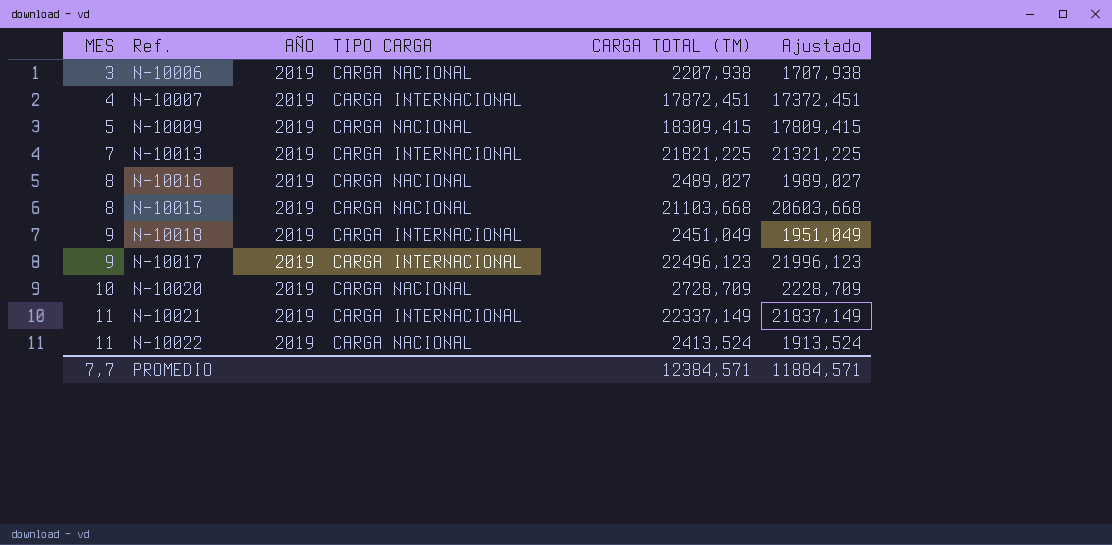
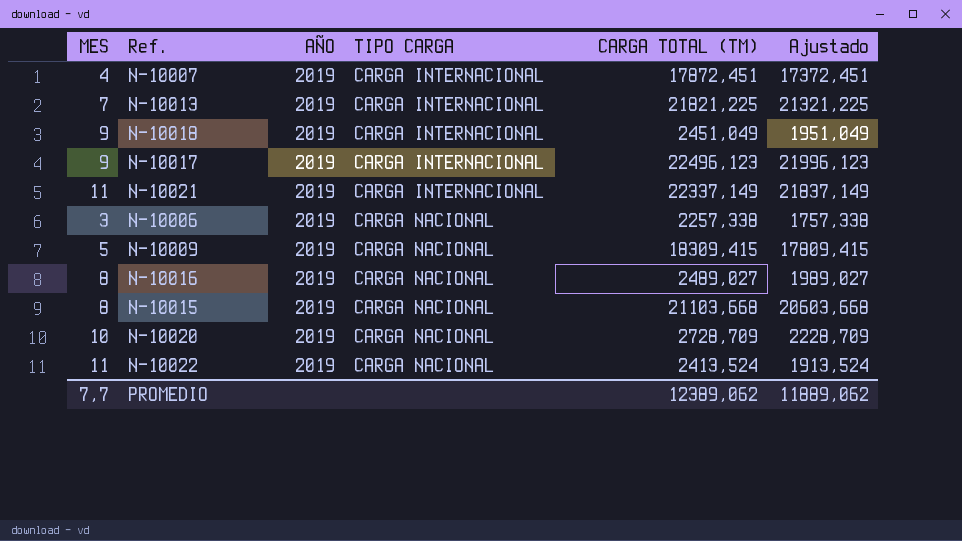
row order: MES ascending -> TIPO CARGA ascending
N-10006 | CARGA TOTAL (TM): 2207,938 -> 2257,338
N-10006 | Ajustado: 1707,938 -> 1757,338
PROMEDIO | CARGA TOTAL (TM): 12384,571 -> 12389,062
PROMEDIO | Ajustado: 11884,571 -> 11889,062

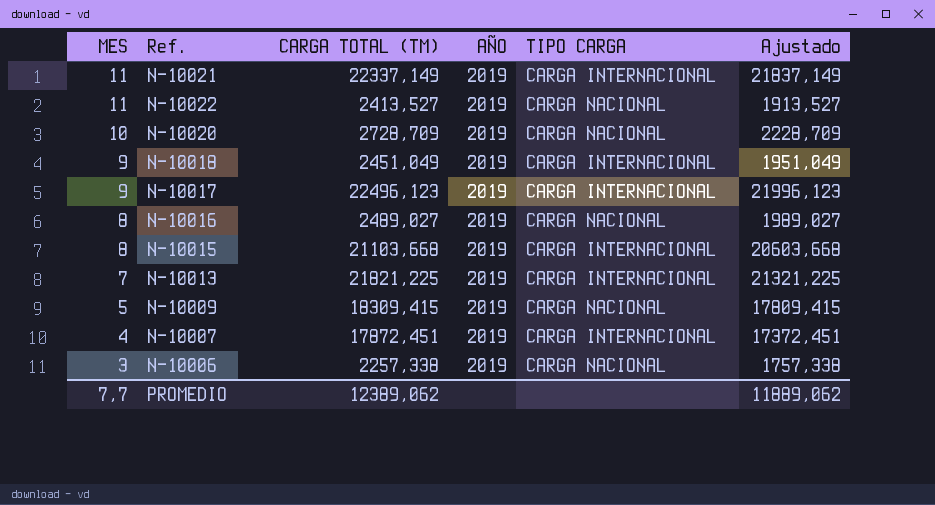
row order: TIPO CARGA ascending -> MES descending
column CARGA TOTAL (TM) | position: 5 -> 3
N-10022 | CARGA TOTAL (TM): 2413,524 -> 2413,527
N-10022 | Ajustado: 1913,524 -> 1913,527
N-10015 | TIPO CARGA: CARGA NACIONAL -> CARGA INTERNACIONAL

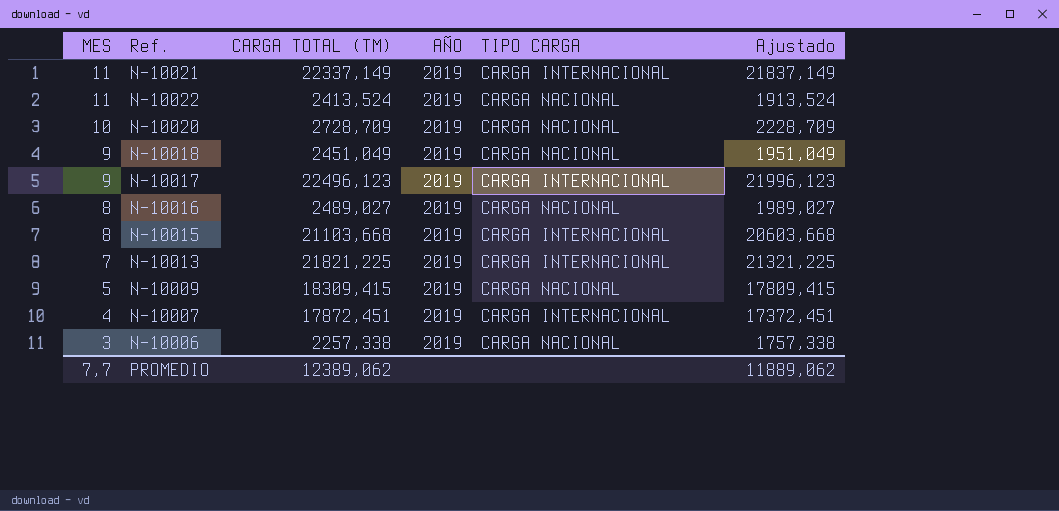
N-10022 | CARGA TOTAL (TM): 2413,527 -> 2413,524
N-10022 | Ajustado: 1913,527 -> 1913,524
N-10018 | TIPO CARGA: CARGA INTERNACIONAL -> CARGA NACIONAL

